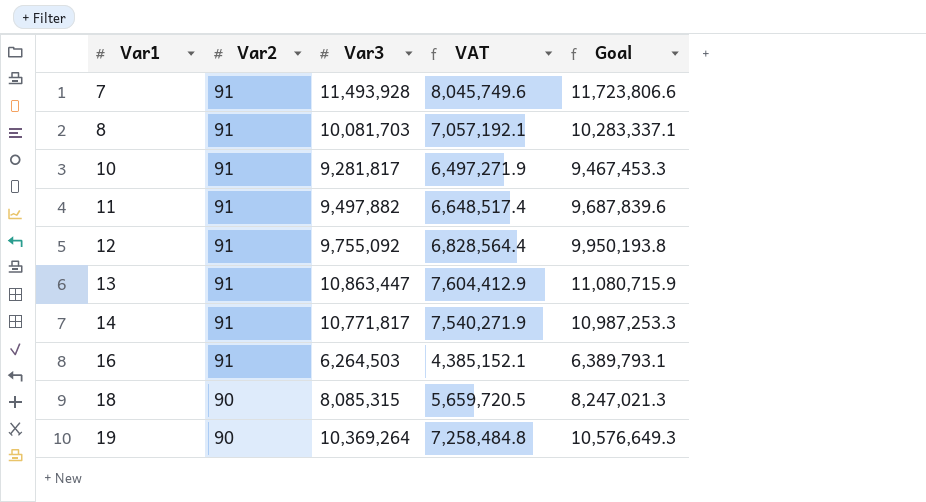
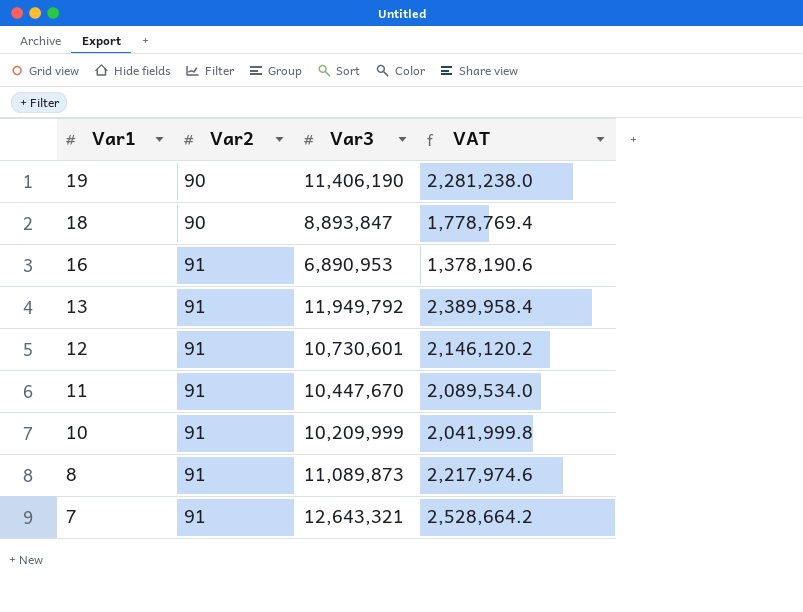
row order: Var1 ascending -> Var1 descending
column Goal | formula: [Var3] * 1.02 -> none
column VAT | formula: [Var3] * 0.7 -> [Var3] * 0.2
row 14: 91 | 10,771,817 | 7,540,271.9 | 10,987,253.3 -> none
19 | Var3: 10,369,264 -> 11,406,190
18 | Var3: 8,085,315 -> 8,893,847
16 | Var3: 6,264,503 -> 6,890,953
13 | Var3: 10,863,447 -> 11,949,792
12 | Var3: 9,755,092 -> 10,730,601
11 | Var3: 9,497,882 -> 10,447,670
10 | Var3: 9,281,817 -> 10,209,999
8 | Var3: 10,081,703 -> 11,089,873
7 | Var3: 11,493,928 -> 12,643,321

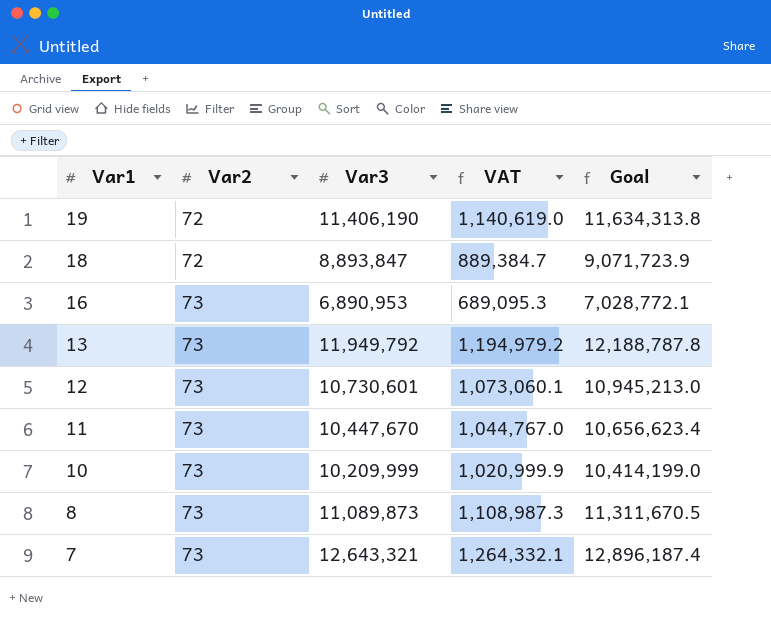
column VAT | formula: [Var3] * 0.2 -> [Var3] * 0.1
column Goal | formula: none -> [Var3] * 1.02
19 | Var2: 90 -> 72
18 | Var2: 90 -> 72
16 | Var2: 91 -> 73
13 | Var2: 91 -> 73
12 | Var2: 91 -> 73
11 | Var2: 91 -> 73
10 | Var2: 91 -> 73
8 | Var2: 91 -> 73
7 | Var2: 91 -> 73

